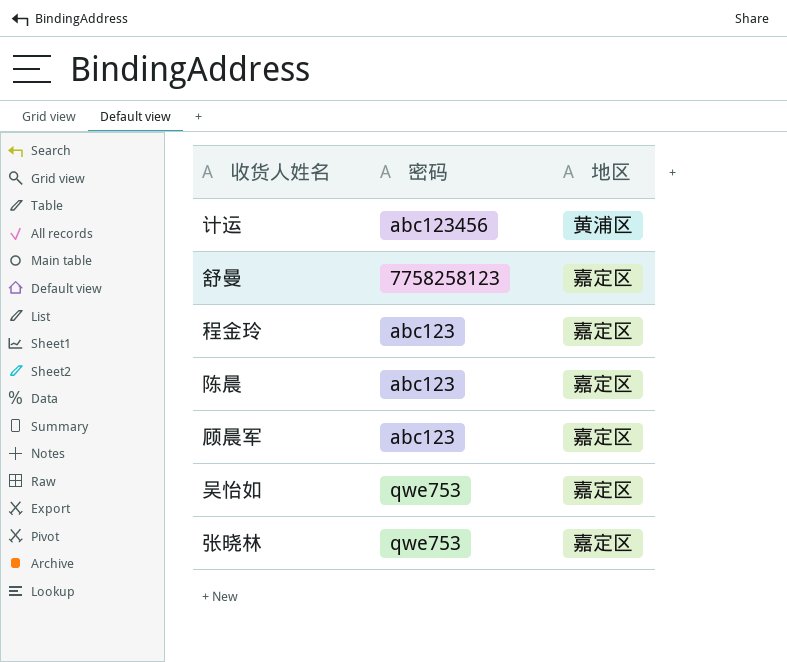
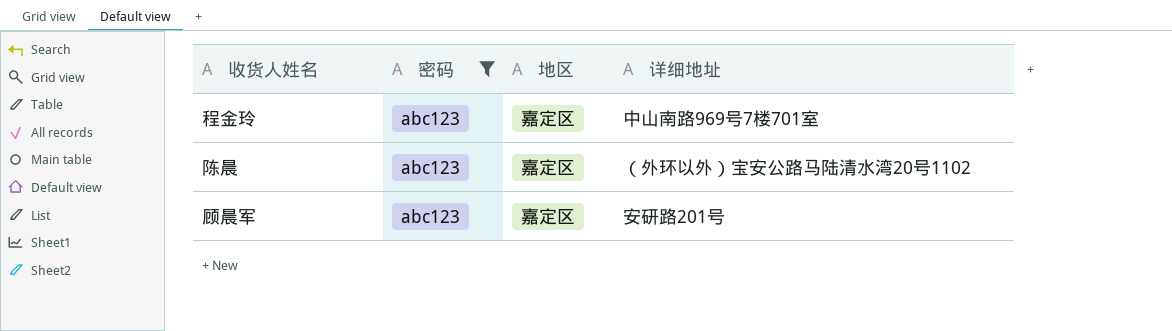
filter: none -> 密码 = abc123
column 详细地址 | position: none -> 4

